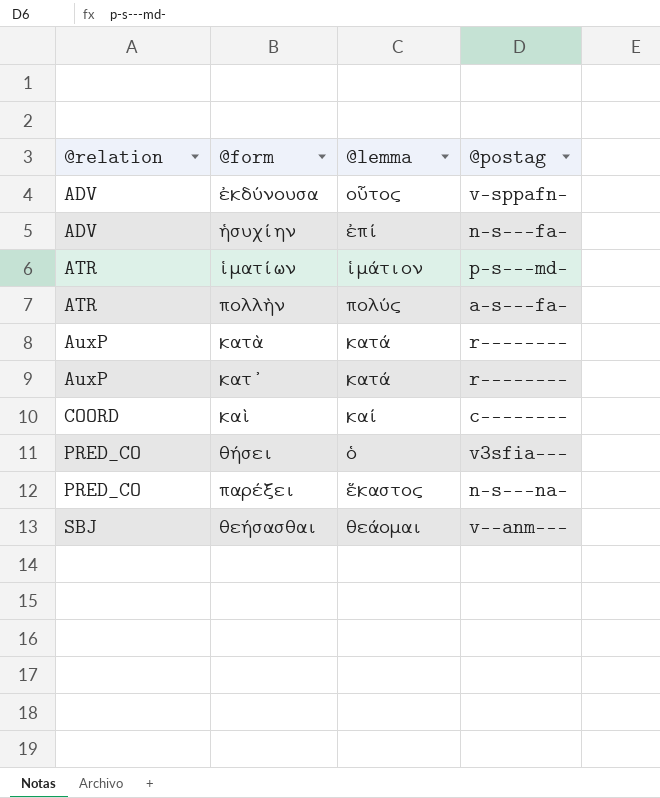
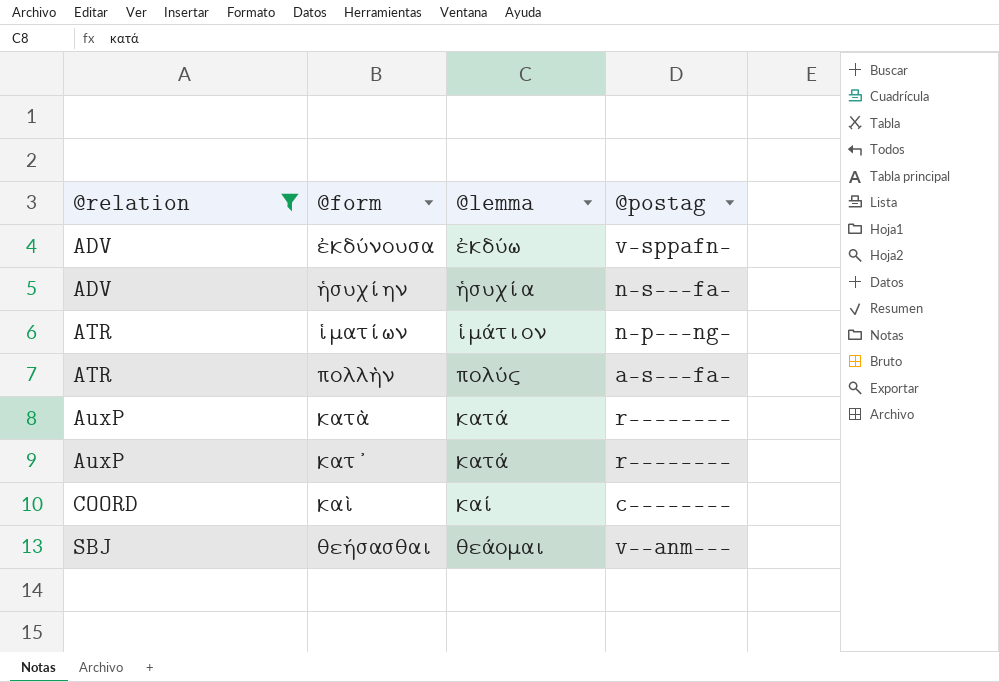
filter: none -> @relation != PRED_CO
ἐκδύνουσα | @lemma: οὗτος -> ἐκδύω
ἡσυχίην | @lemma: ἐπί -> ἡσυχία
ἱματίων | @postag: p-s---md- -> n-p---ng-

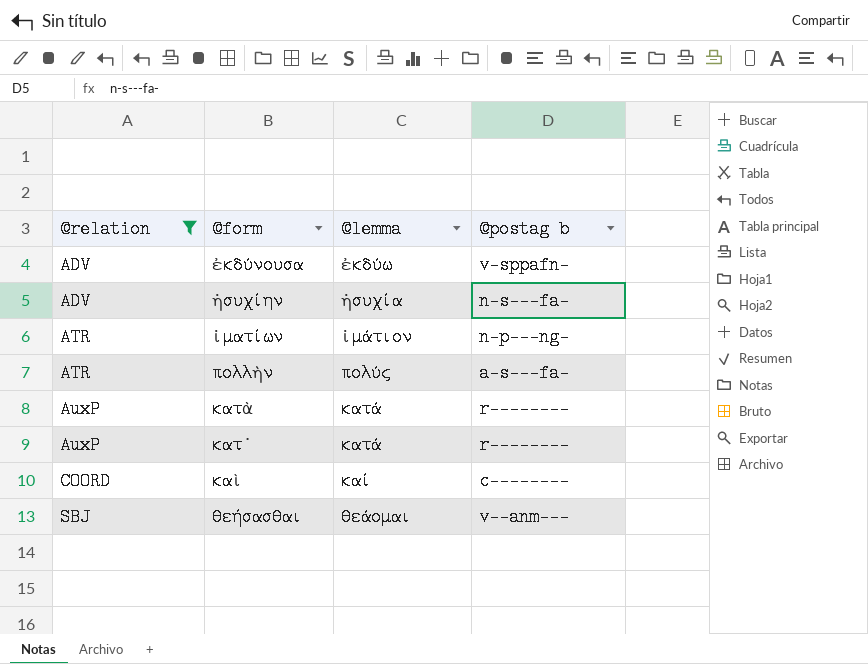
column name: @postag -> @postag b

